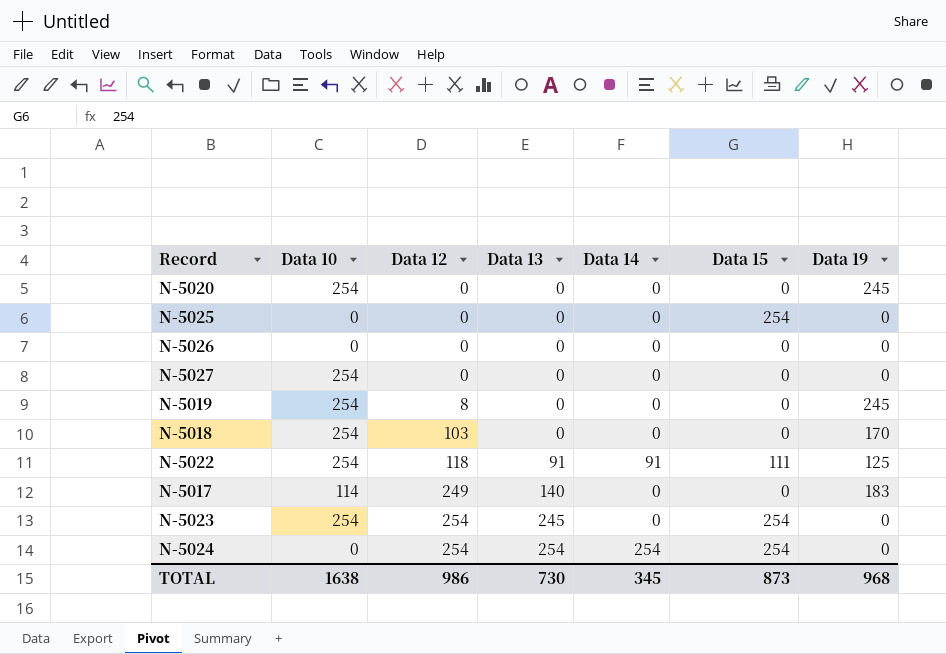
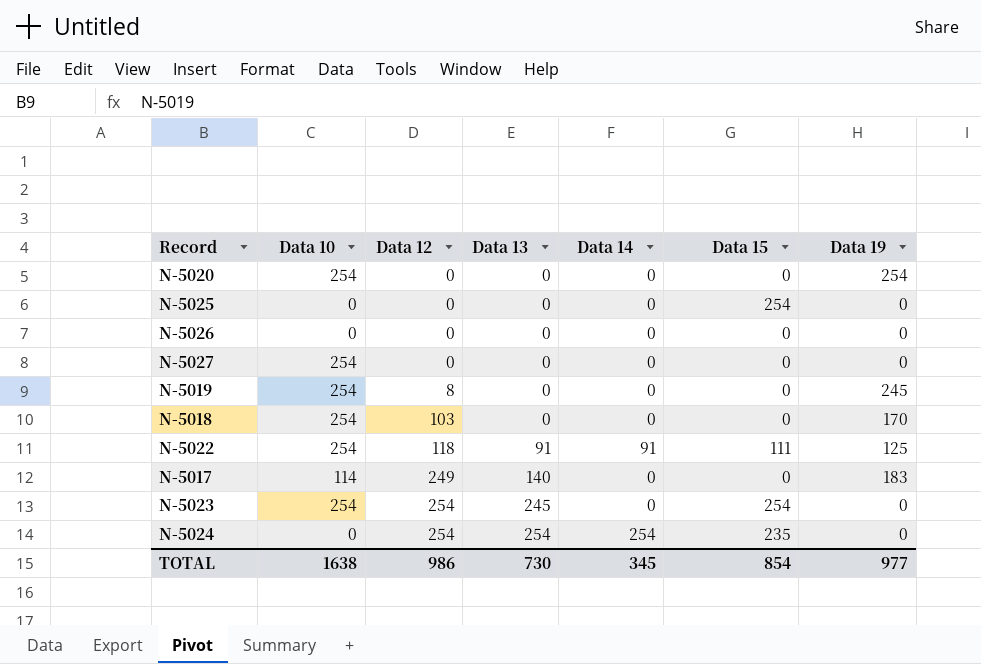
N-5020 | Data 19: 245 -> 254
N-5024 | Data 15: 254 -> 235
TOTAL | Data 15: 873 -> 854
TOTAL | Data 19: 968 -> 977

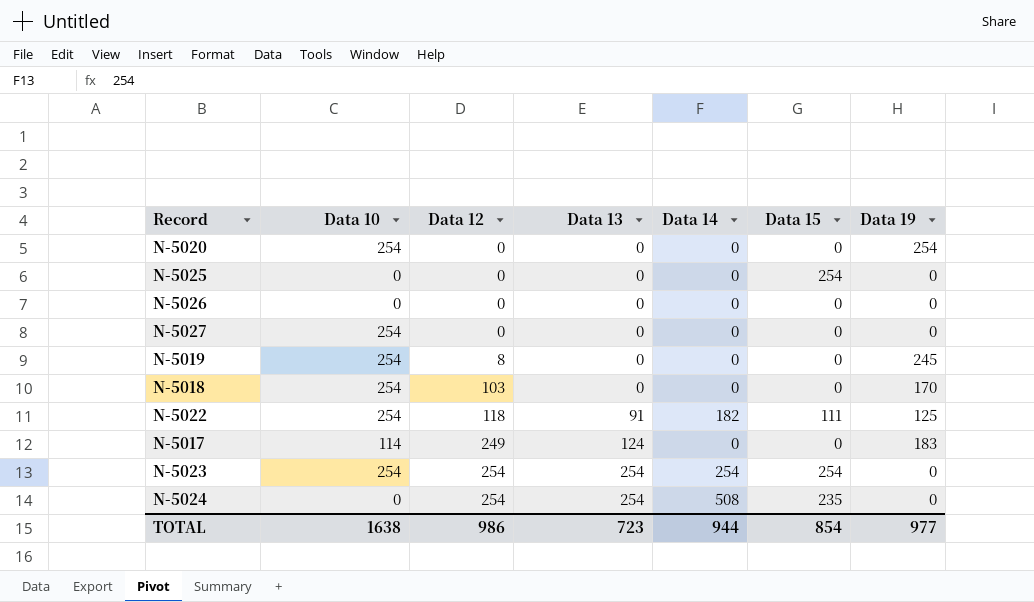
N-5022 | Data 14: 91 -> 182
N-5017 | Data 13: 140 -> 124
N-5023 | Data 13: 245 -> 254
N-5023 | Data 14: 0 -> 254
N-5024 | Data 14: 254 -> 508
TOTAL | Data 13: 730 -> 723
TOTAL | Data 14: 345 -> 944

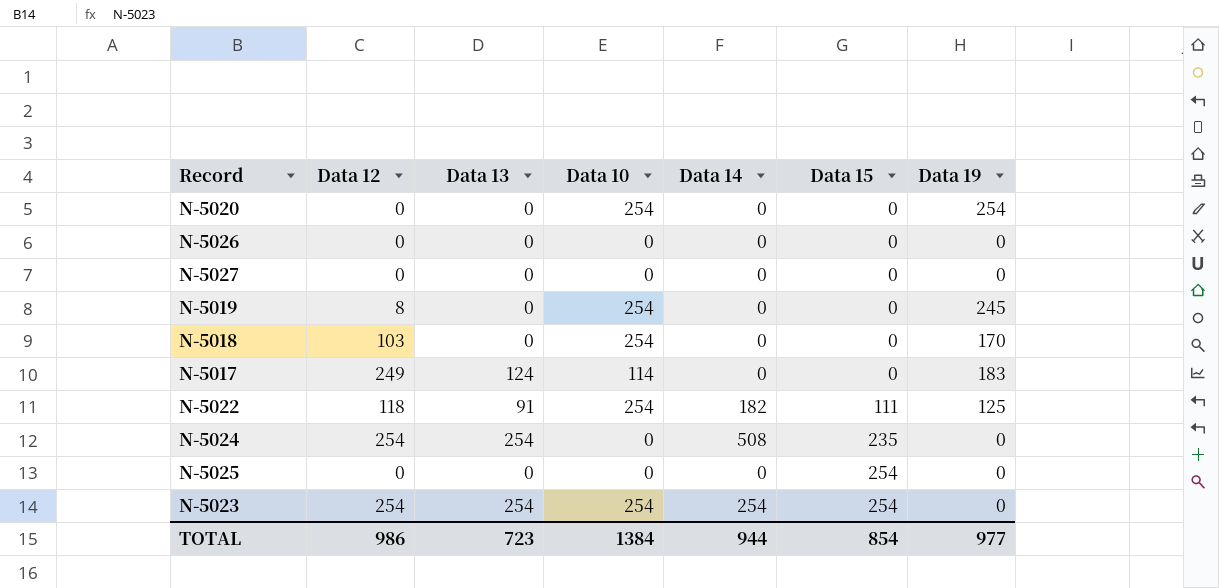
row order: Data 12 ascending -> Data 15 ascending
column Data 10 | position: 2 -> 4
N-5027 | Data 10: 254 -> 0
TOTAL | Data 10: 1638 -> 1384

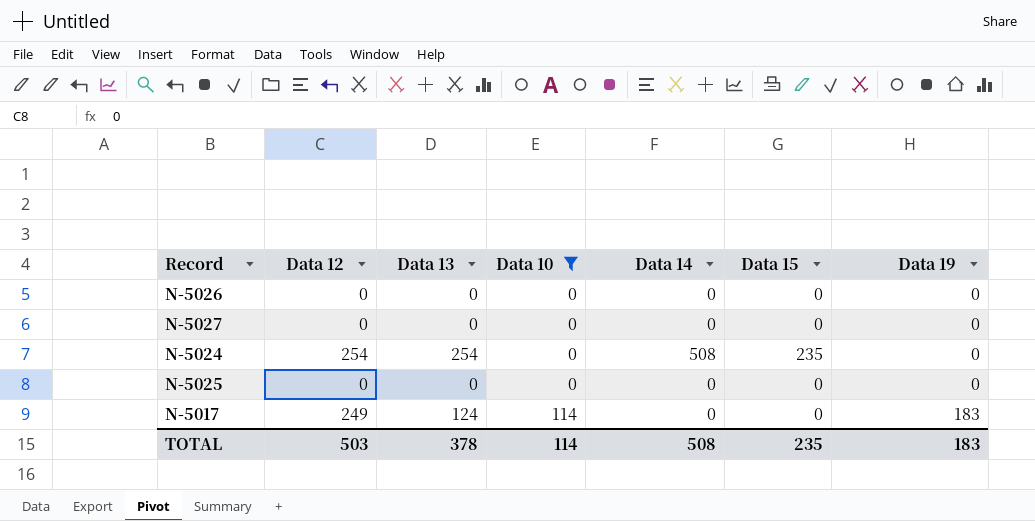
filter: none -> Data 10 != 254
row order: Data 15 ascending -> Data 10 ascending
N-5025 | Data 15: 254 -> 0
TOTAL | Data 12: 986 -> 503
TOTAL | Data 13: 723 -> 378
TOTAL | Data 10: 1384 -> 114
TOTAL | Data 14: 944 -> 508
TOTAL | Data 15: 854 -> 235
TOTAL | Data 19: 977 -> 183

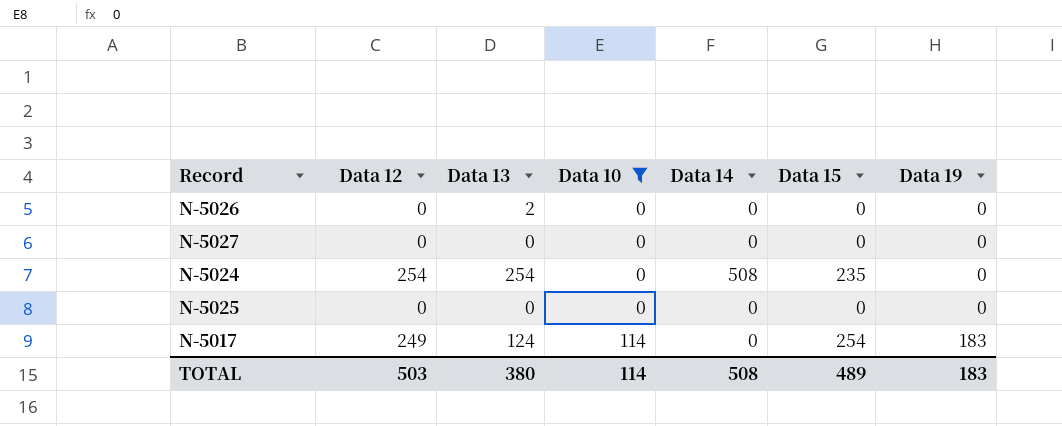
N-5026 | Data 13: 0 -> 2
N-5017 | Data 15: 0 -> 254
TOTAL | Data 13: 378 -> 380
TOTAL | Data 15: 235 -> 489

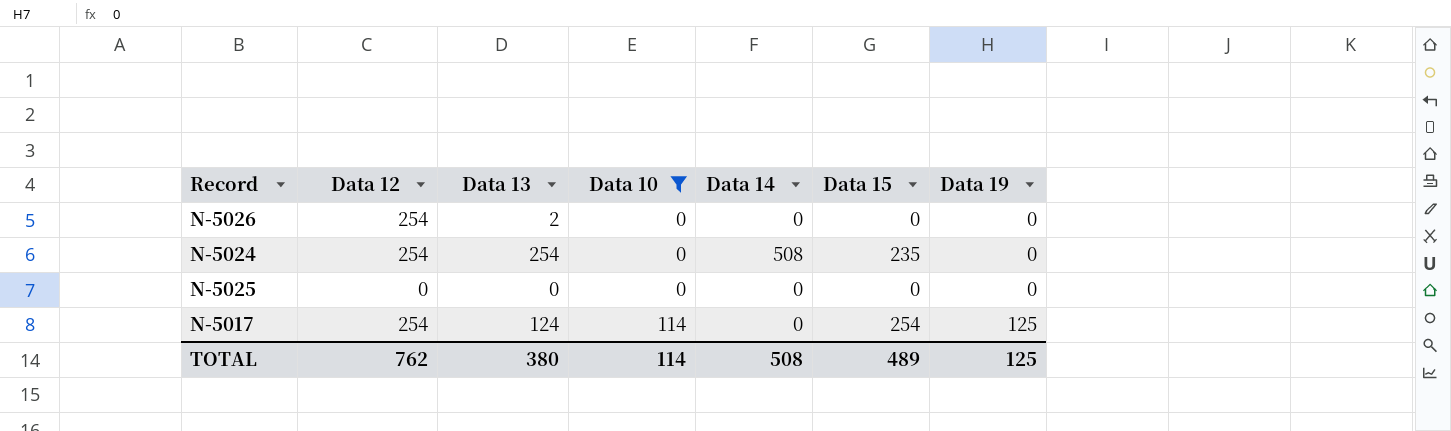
row N-5027: 0 | 0 | 0 | 0 | 0 | 0 -> none
N-5026 | Data 12: 0 -> 254
N-5017 | Data 12: 249 -> 254
N-5017 | Data 19: 183 -> 125
TOTAL | Data 12: 503 -> 762
TOTAL | Data 19: 183 -> 125

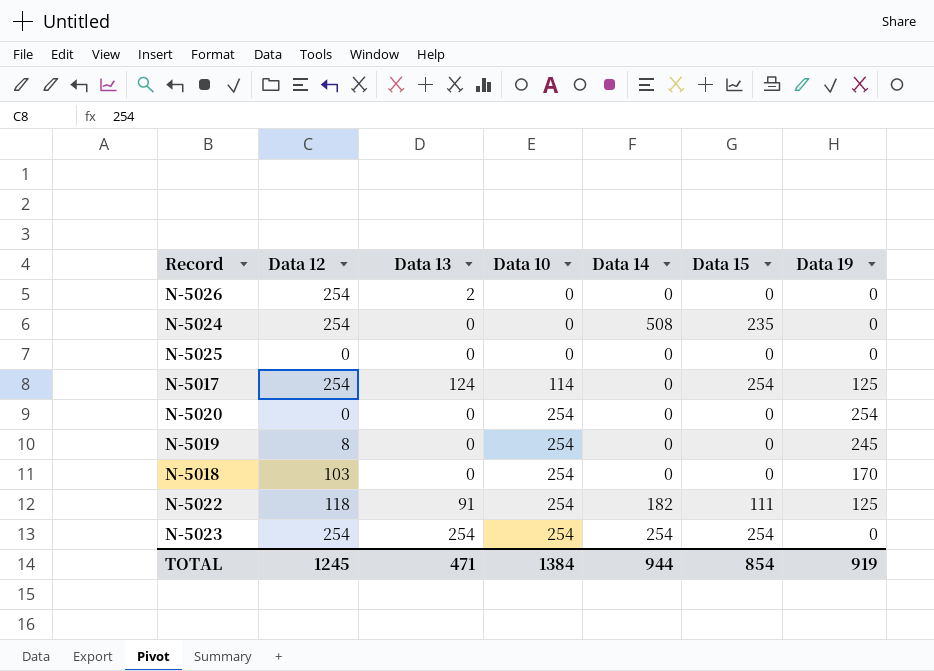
filter: Data 10 != 254 -> none
N-5024 | Data 13: 254 -> 0
TOTAL | Data 12: 762 -> 1245
TOTAL | Data 13: 380 -> 471
TOTAL | Data 10: 114 -> 1384
TOTAL | Data 14: 508 -> 944
TOTAL | Data 15: 489 -> 854
TOTAL | Data 19: 125 -> 919

